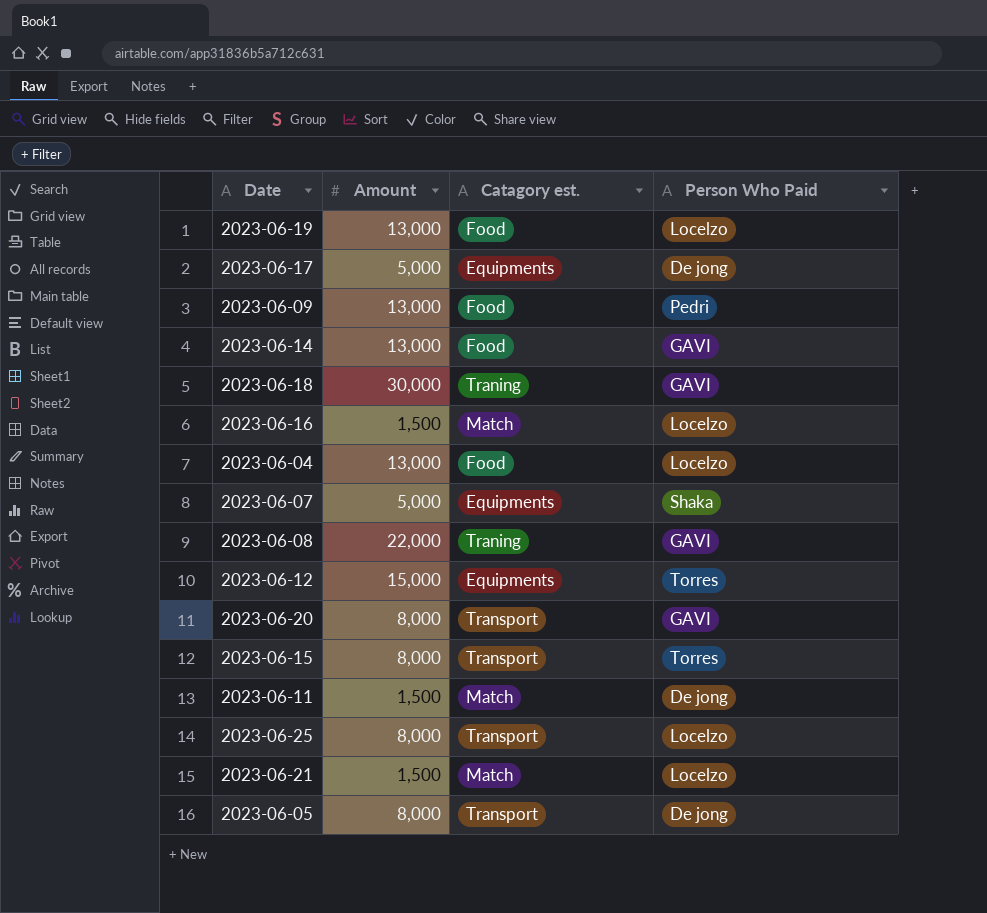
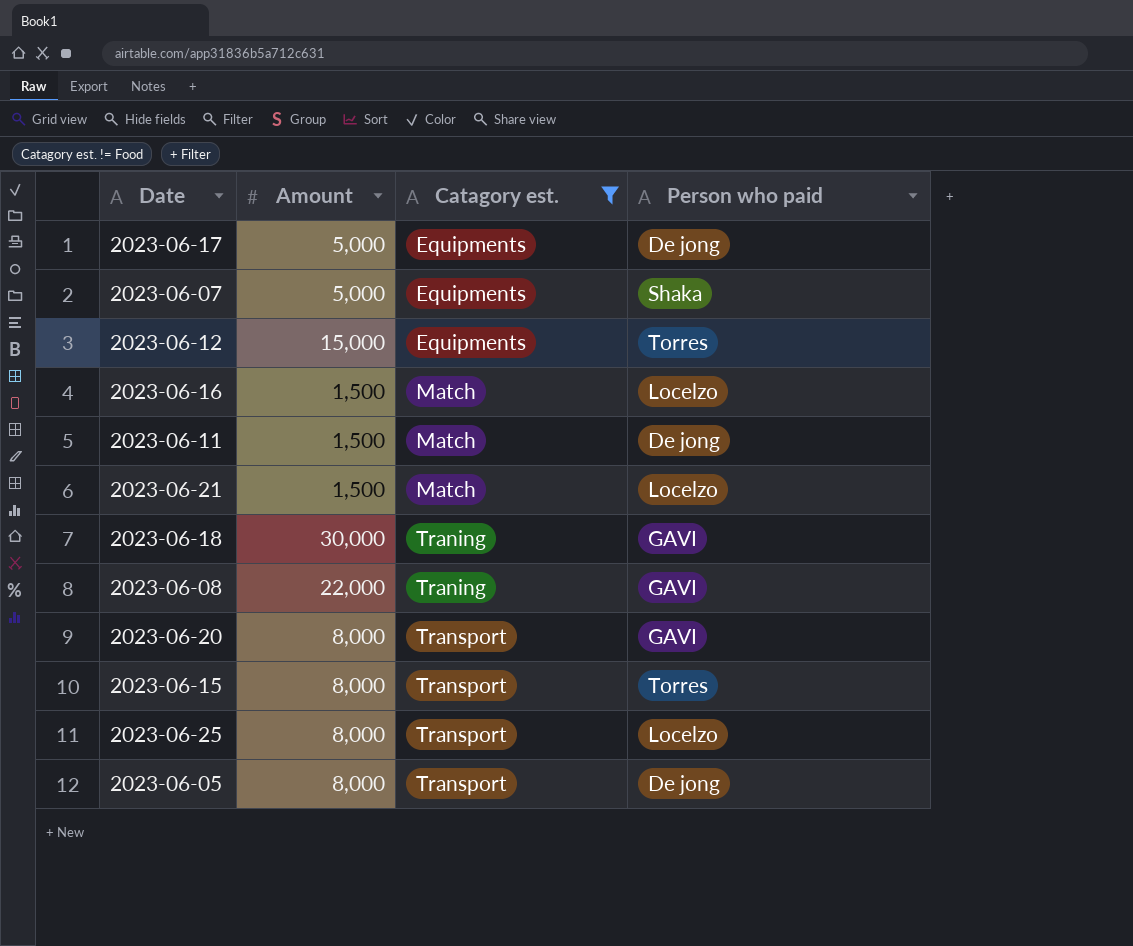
filter: none -> Catagory est. != Food
row order: none -> Catagory est. ascending
column name: Person Who Paid -> Person who paid

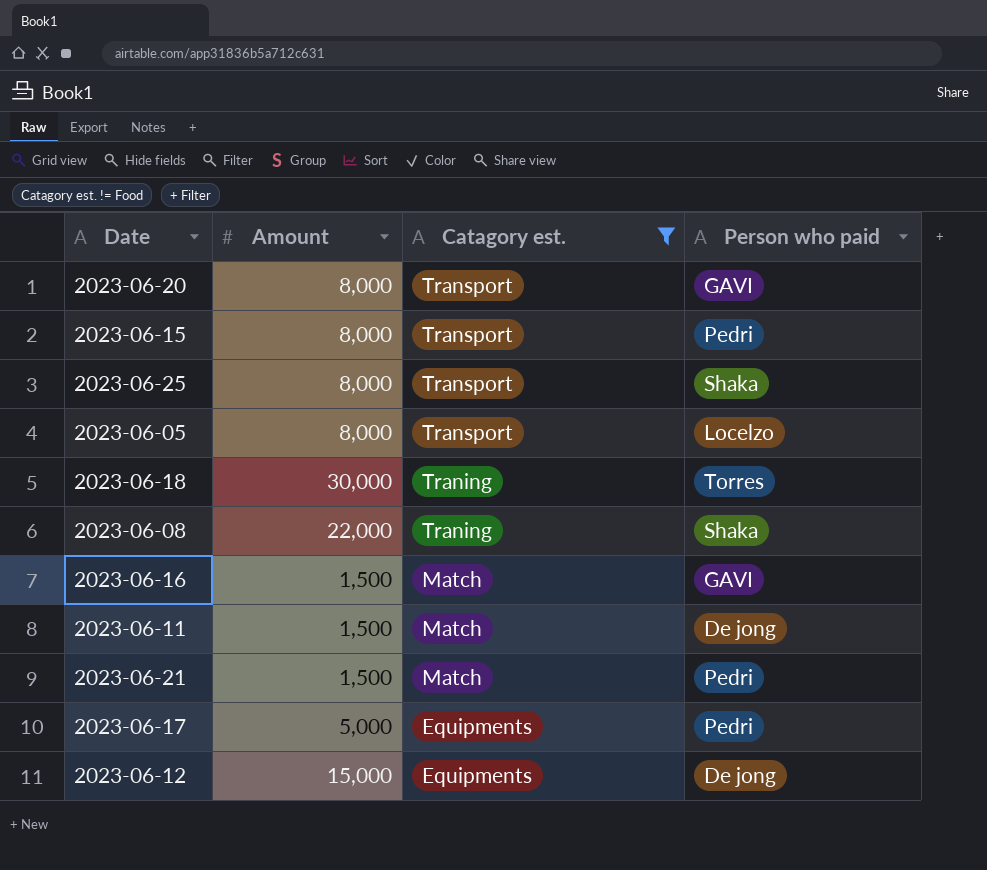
row order: Catagory est. ascending -> Catagory est. descending
row 2023-06-07: 5,000 | Equipments | Shaka -> none
2023-06-15 | Person who paid: Torres -> Pedri
2023-06-25 | Person who paid: Locelzo -> Shaka
2023-06-05 | Person who paid: De jong -> Locelzo
2023-06-18 | Person who paid: GAVI -> Torres
2023-06-08 | Person who paid: GAVI -> Shaka
2023-06-16 | Person who paid: Locelzo -> GAVI
2023-06-21 | Person who paid: Locelzo -> Pedri
2023-06-17 | Person who paid: De jong -> Pedri
2023-06-12 | Person who paid: Torres -> De jong

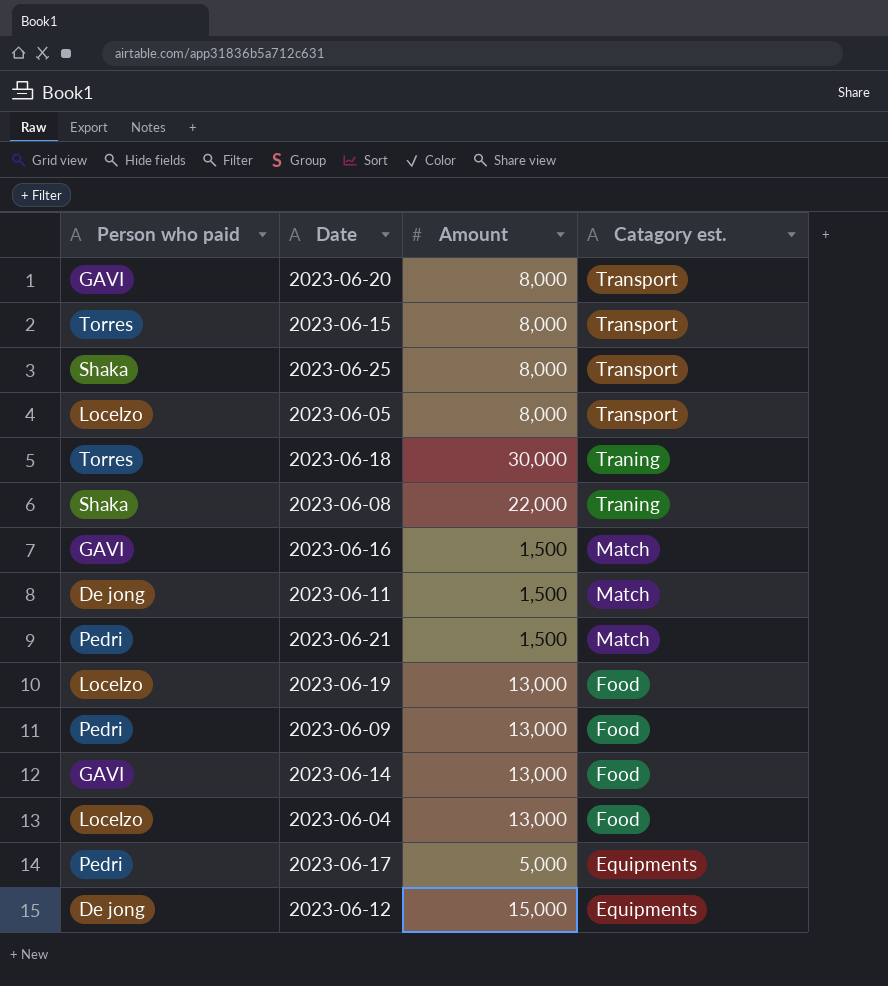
filter: Catagory est. != Food -> none
column Person who paid | position: 4 -> 1
2023-06-15 | Person who paid: Pedri -> Torres

